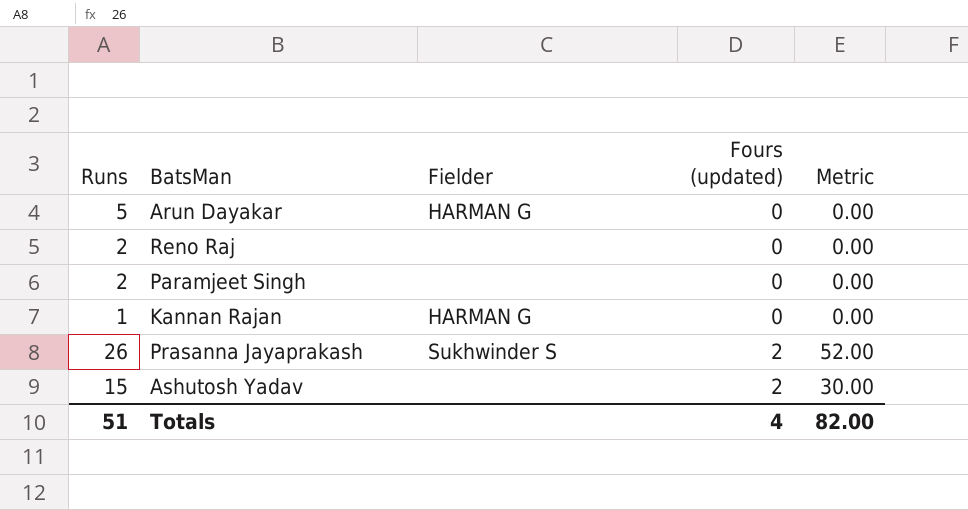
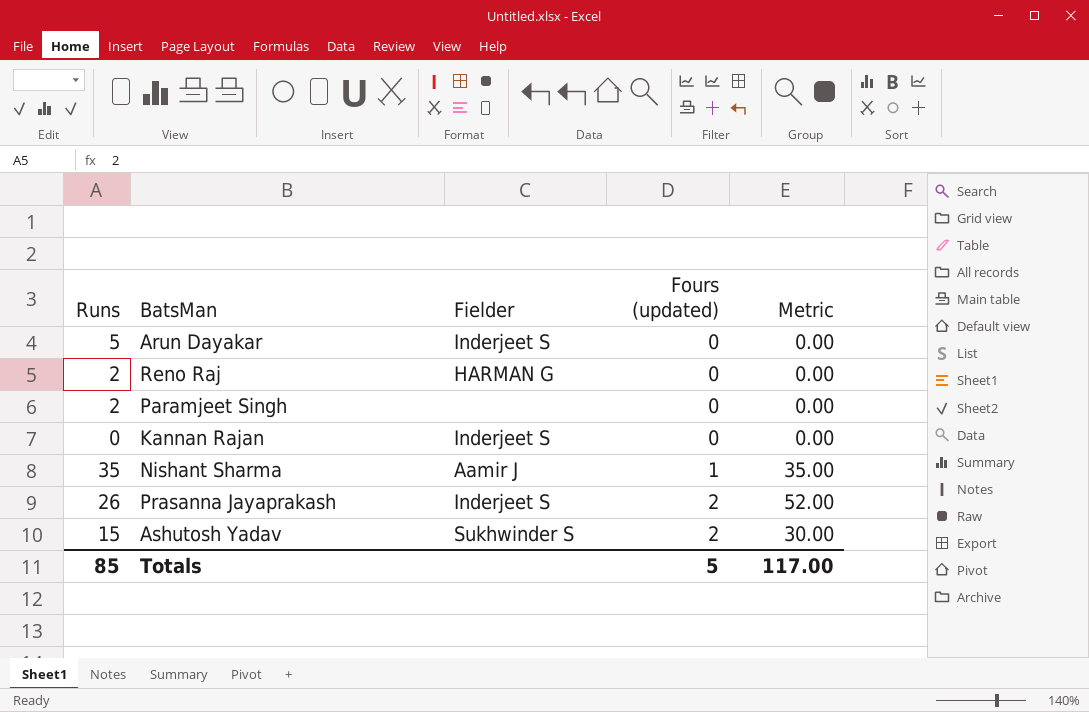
Arun Dayakar | Fielder: HARMAN G -> Inderjeet S
Reno Raj | Fielder: none -> HARMAN G
Kannan Rajan | Runs: 1 -> 0
Kannan Rajan | Fielder: HARMAN G -> Inderjeet S
row Nishant Sharma: none -> 35 | Aamir J | 1 | 35.00
Prasanna Jayaprakash | Fielder: Sukhwinder S -> Inderjeet S
Ashutosh Yadav | Fielder: none -> Sukhwinder S
Totals | Runs: 51 -> 85
Totals | Fours (updated): 4 -> 5
Totals | Metric: 82.00 -> 117.00

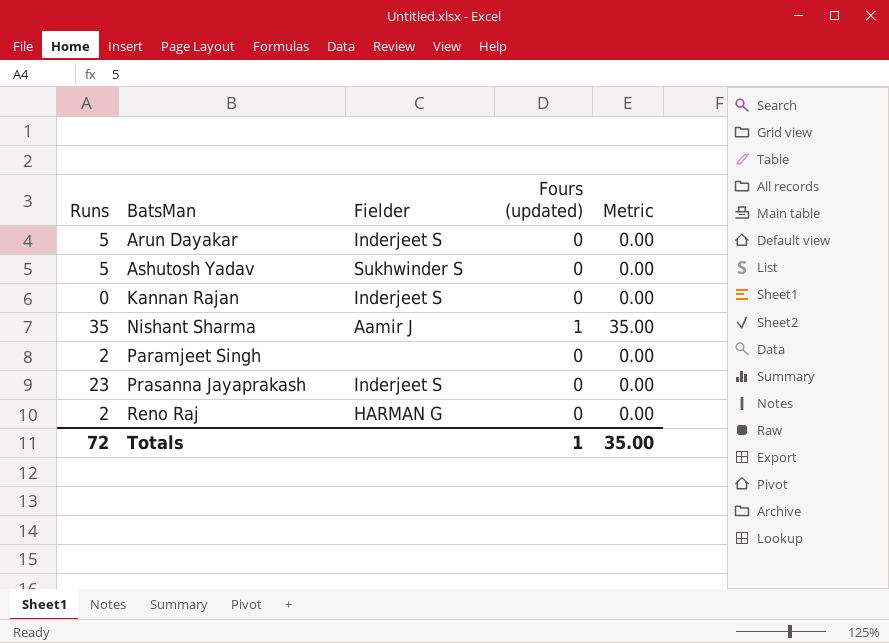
row order: Fours (updated) ascending -> BatsMan ascending
Ashutosh Yadav | Runs: 15 -> 5
Ashutosh Yadav | Fours (updated): 2 -> 0
Ashutosh Yadav | Metric: 30.00 -> 0.00
Prasanna Jayaprakash | Runs: 26 -> 23
Prasanna Jayaprakash | Fours (updated): 2 -> 0
Prasanna Jayaprakash | Metric: 52.00 -> 0.00
Totals | Runs: 85 -> 72
Totals | Fours (updated): 5 -> 1
Totals | Metric: 117.00 -> 35.00

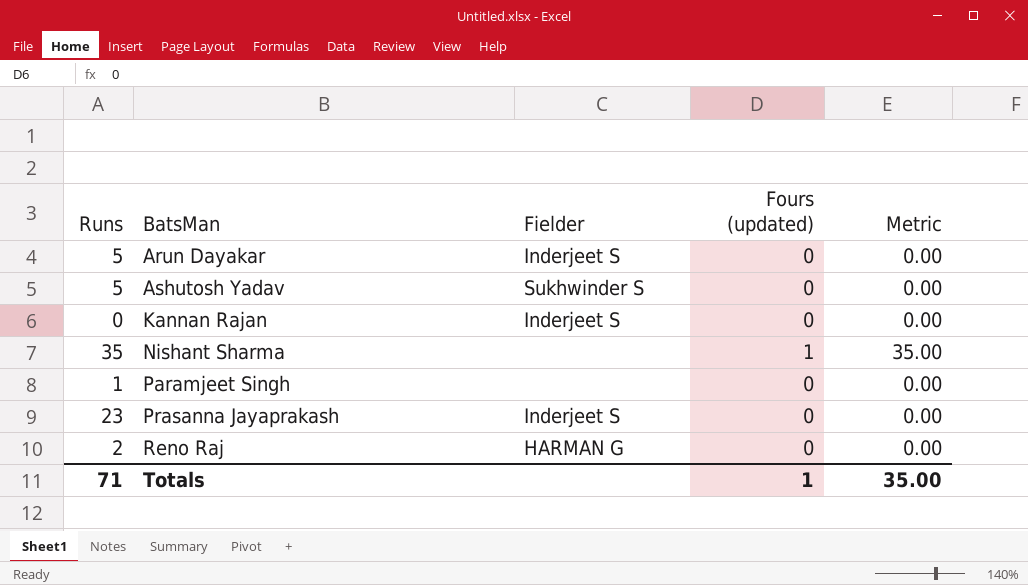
Nishant Sharma | Fielder: Aamir J -> none
Paramjeet Singh | Runs: 2 -> 1
Totals | Runs: 72 -> 71

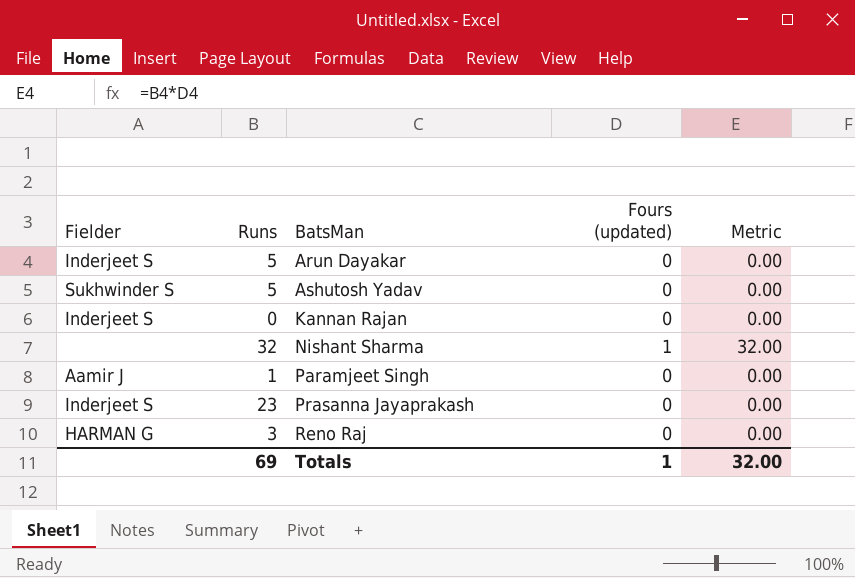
column Fielder | position: 3 -> 1
Nishant Sharma | Runs: 35 -> 32
Nishant Sharma | Metric: 35.00 -> 32.00
Paramjeet Singh | Fielder: none -> Aamir J
Reno Raj | Runs: 2 -> 3
Totals | Runs: 71 -> 69
Totals | Metric: 35.00 -> 32.00

